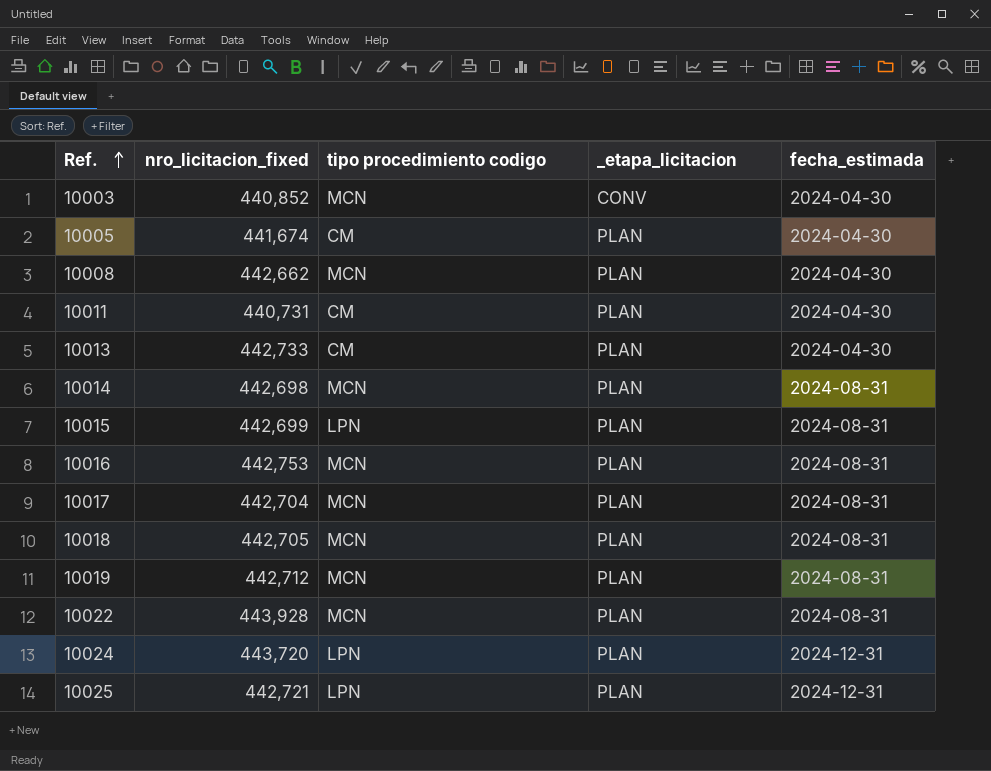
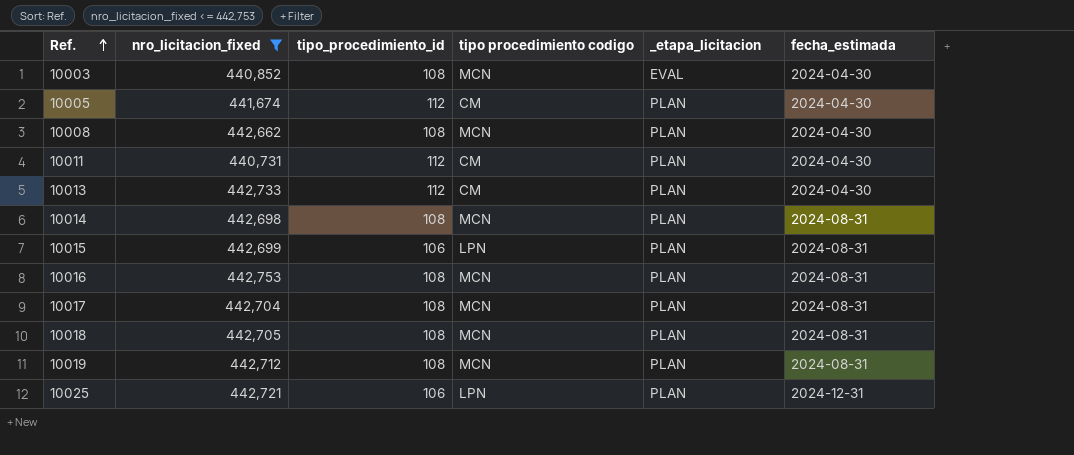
filter: none -> nro_licitacion_fixed <= 442,753
column tipo_procedimiento_id | position: none -> 3
10003 | _etapa_licitacion: CONV -> EVAL

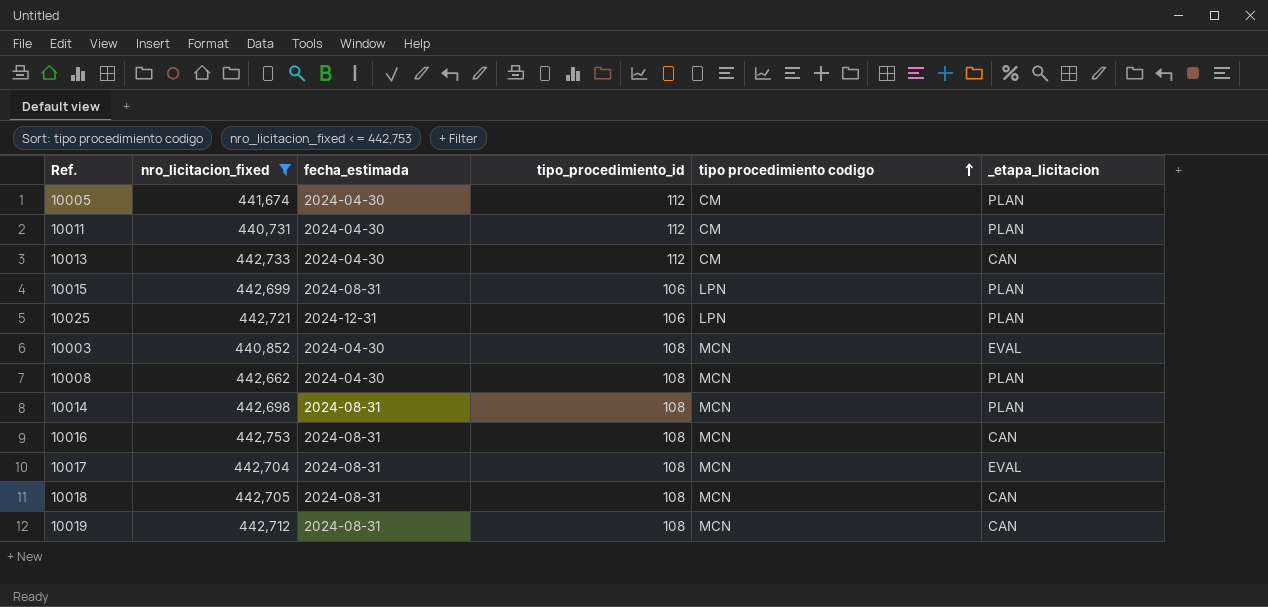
row order: Ref. ascending -> tipo procedimiento codigo ascending
column fecha_estimada | position: 6 -> 3
10013 | _etapa_licitacion: PLAN -> CAN
10016 | _etapa_licitacion: PLAN -> CAN
10017 | _etapa_licitacion: PLAN -> EVAL
10018 | _etapa_licitacion: PLAN -> CAN
10019 | _etapa_licitacion: PLAN -> CAN

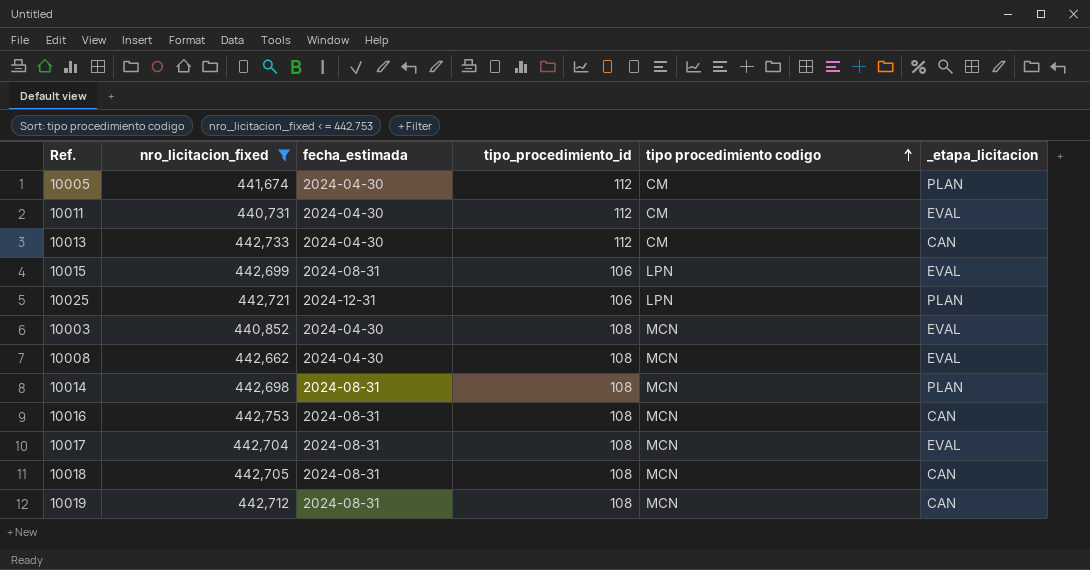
10011 | _etapa_licitacion: PLAN -> EVAL
10015 | _etapa_licitacion: PLAN -> EVAL
10008 | _etapa_licitacion: PLAN -> EVAL

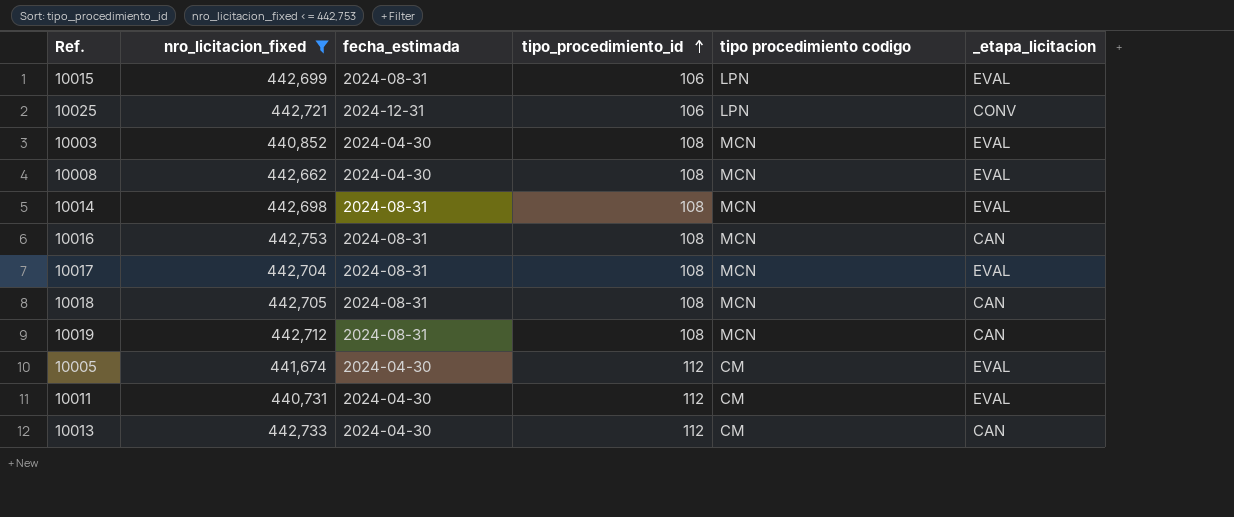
row order: tipo procedimiento codigo ascending -> tipo_procedimiento_id ascending
10025 | _etapa_licitacion: PLAN -> CONV
10014 | _etapa_licitacion: PLAN -> EVAL
10005 | _etapa_licitacion: PLAN -> EVAL

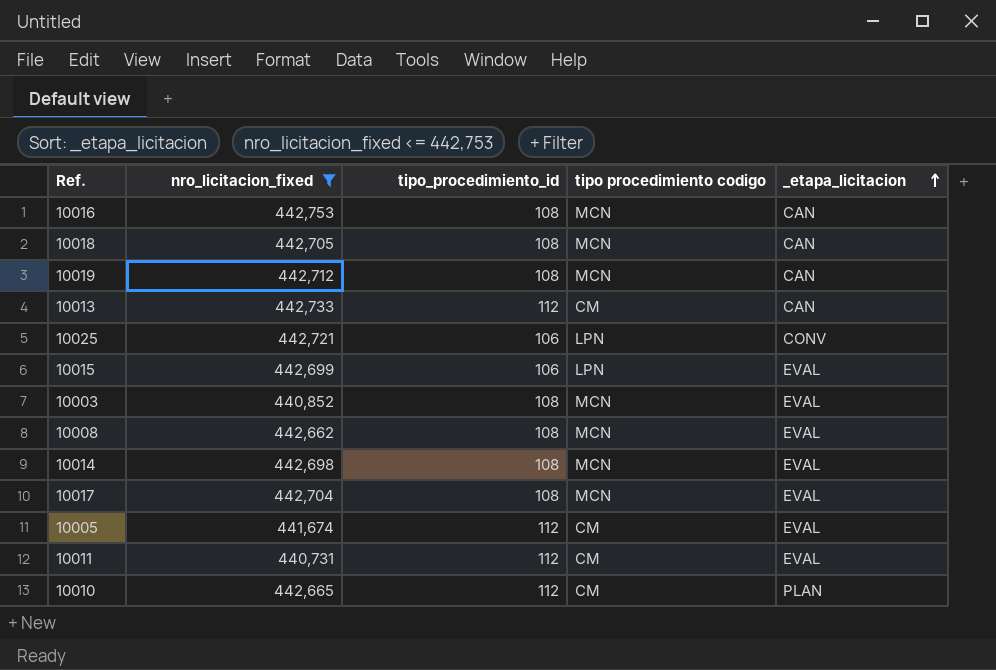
row order: tipo_procedimiento_id ascending -> _etapa_licitacion ascending
column fecha_estimada | position: 3 -> none
row 10010: none -> 442,665 | 112 | CM | PLAN

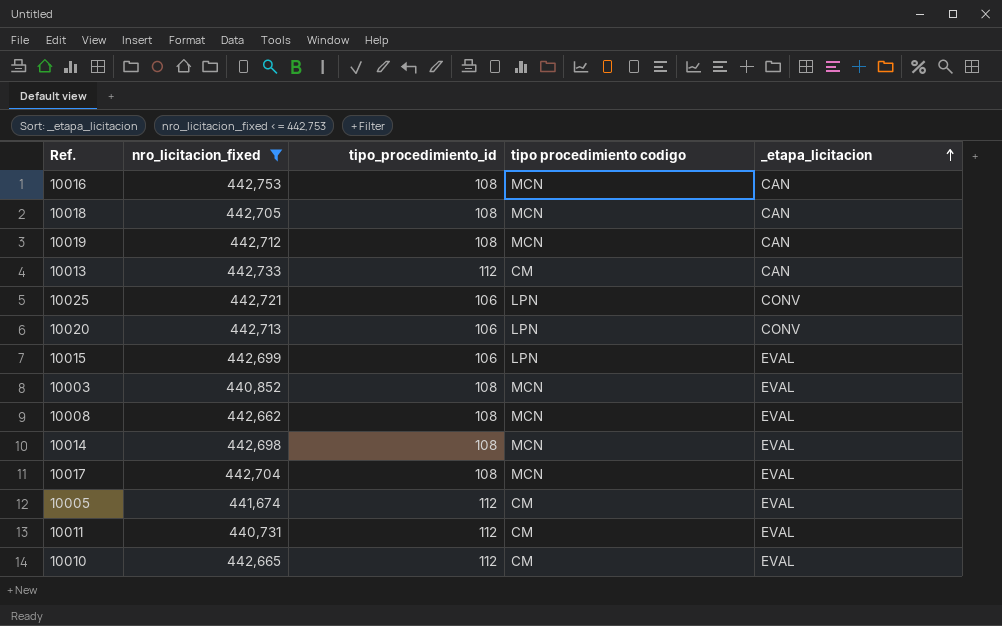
row 10020: none -> 442,713 | 106 | LPN | CONV
10010 | _etapa_licitacion: PLAN -> EVAL

